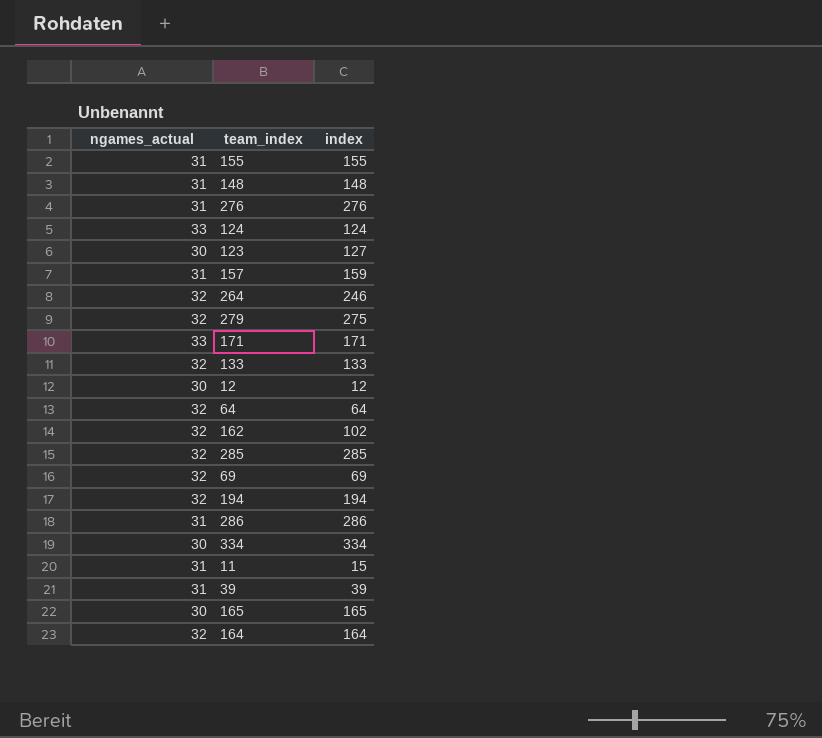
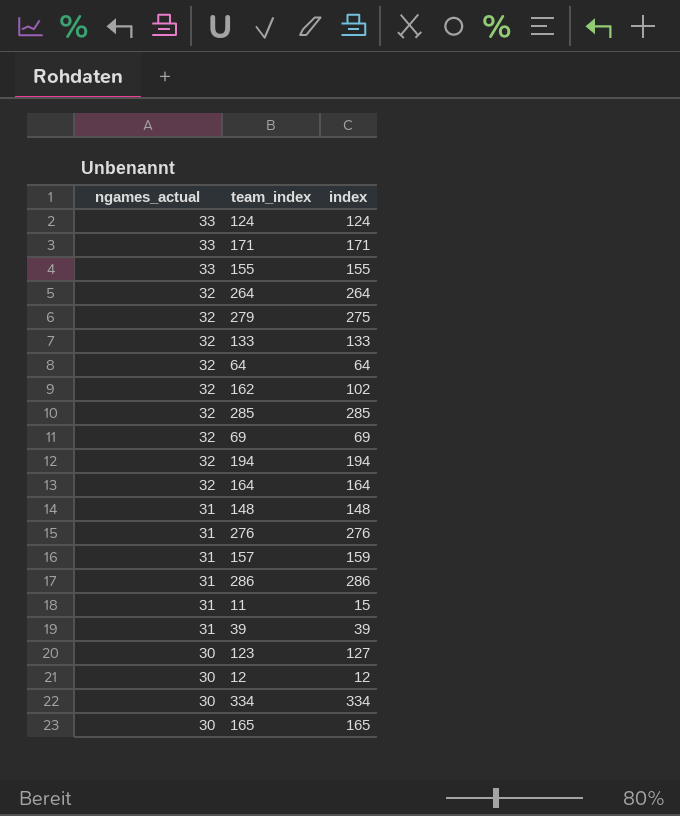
row order: none -> ngames_actual descending
155 | ngames_actual: 31 -> 33
264 | index: 246 -> 264

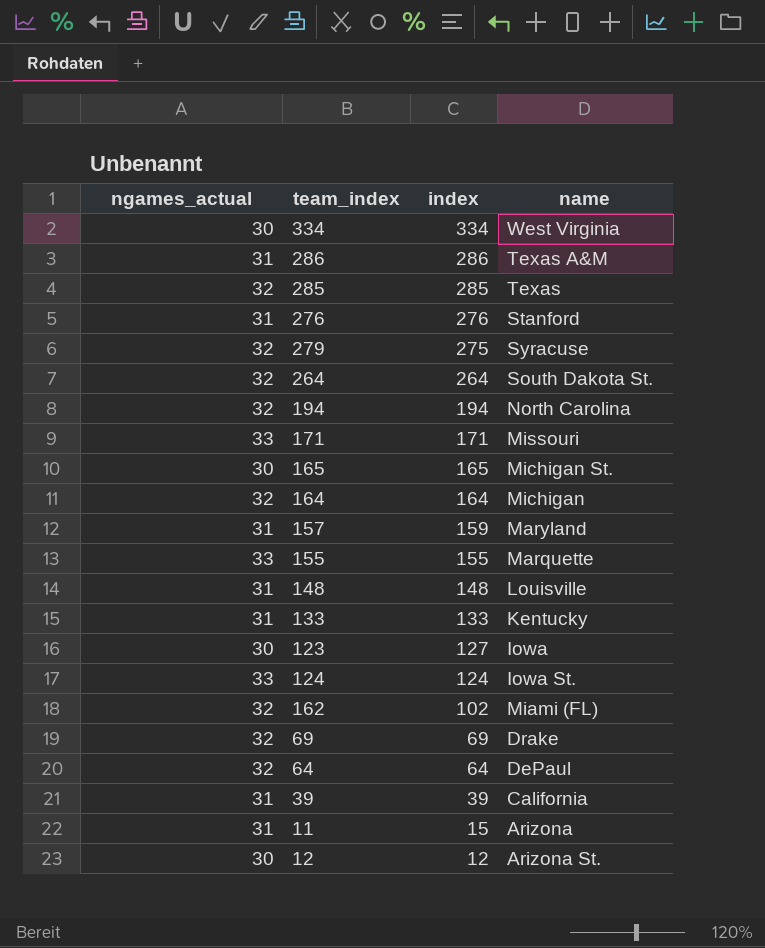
row order: ngames_actual descending -> index descending
column name | position: none -> 4
133 | ngames_actual: 32 -> 31

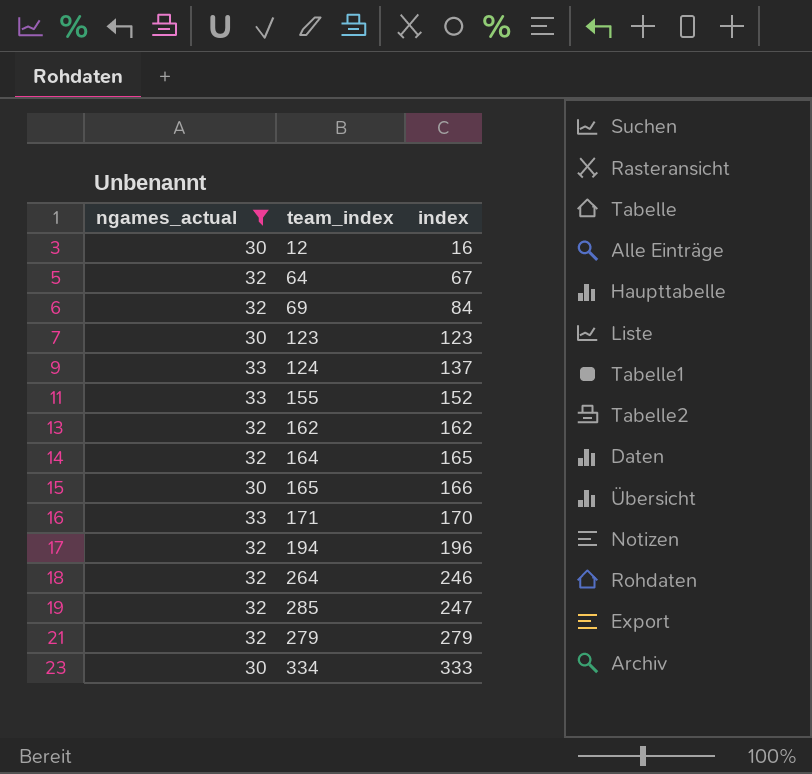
filter: none -> ngames_actual != 31
row order: index descending -> index ascending
column name | position: 4 -> none
12 | index: 12 -> 16
64 | index: 64 -> 67
69 | index: 69 -> 84
123 | index: 127 -> 123
124 | index: 124 -> 137
155 | index: 155 -> 152
162 | index: 102 -> 162
164 | index: 164 -> 165
165 | index: 165 -> 166
171 | index: 171 -> 170
194 | index: 194 -> 196
264 | index: 264 -> 246
285 | index: 285 -> 247
279 | index: 275 -> 279
334 | index: 334 -> 333

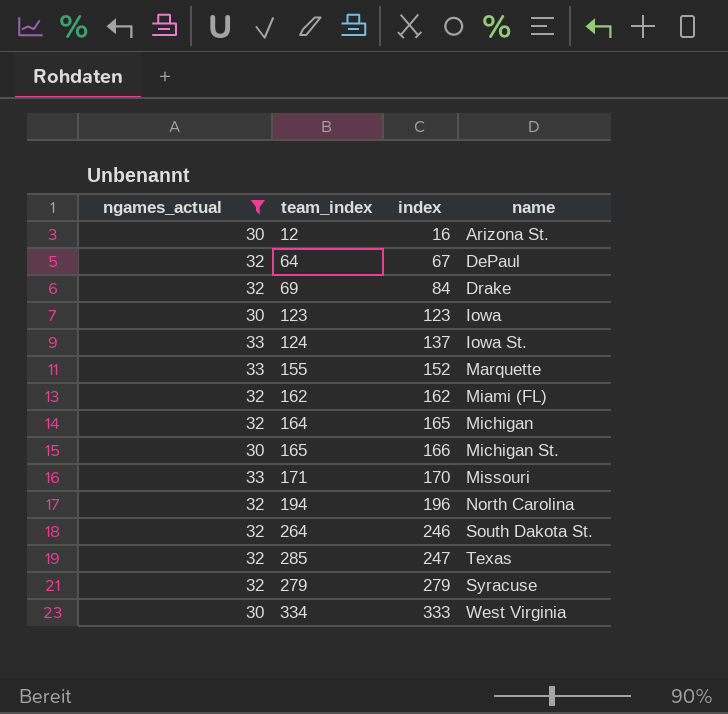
column name | position: none -> 4

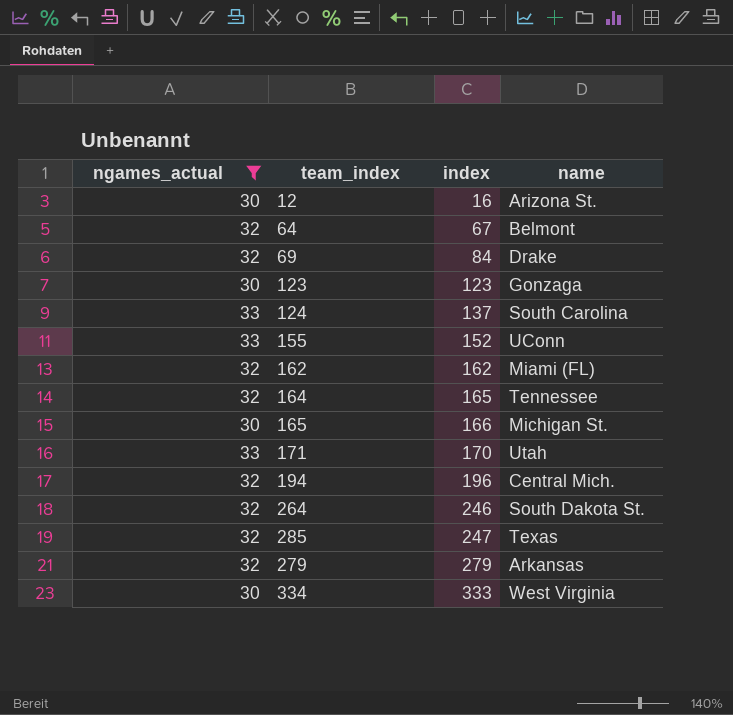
64 | name: DePaul -> Belmont
123 | name: Iowa -> Gonzaga
124 | name: Iowa St. -> South Carolina
155 | name: Marquette -> UConn
164 | name: Michigan -> Tennessee
171 | name: Missouri -> Utah
194 | name: North Carolina -> Central Mich.
279 | name: Syracuse -> Arkansas

